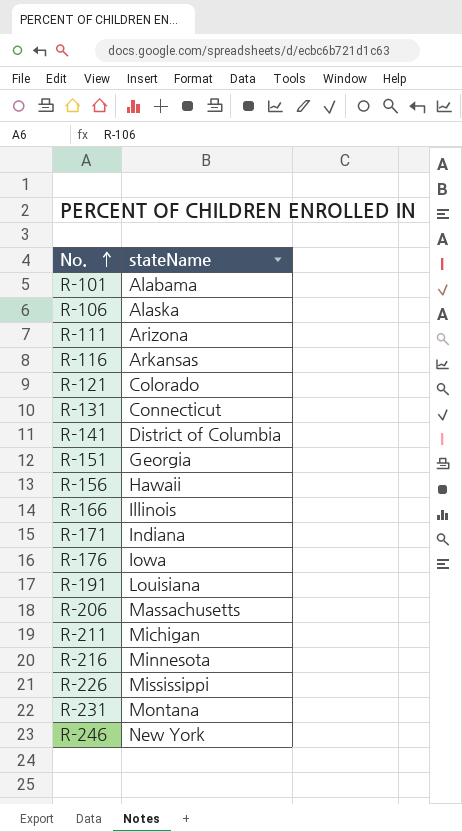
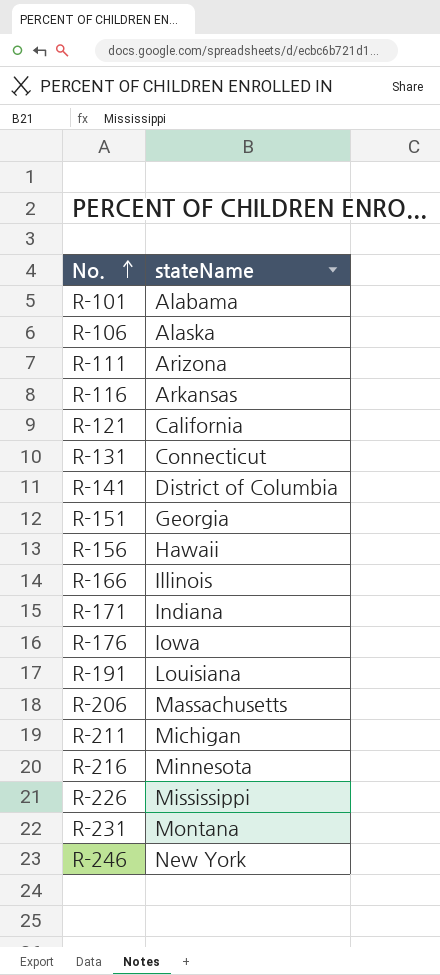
R-121 | stateName: Colorado -> California

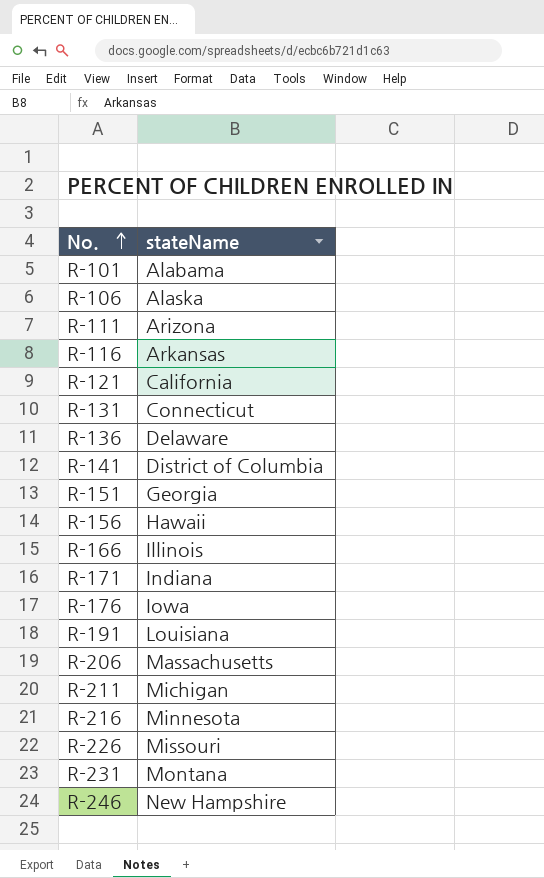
row R-136: none -> Delaware
R-226 | stateName: Mississippi -> Missouri
R-246 | stateName: New York -> New Hampshire

